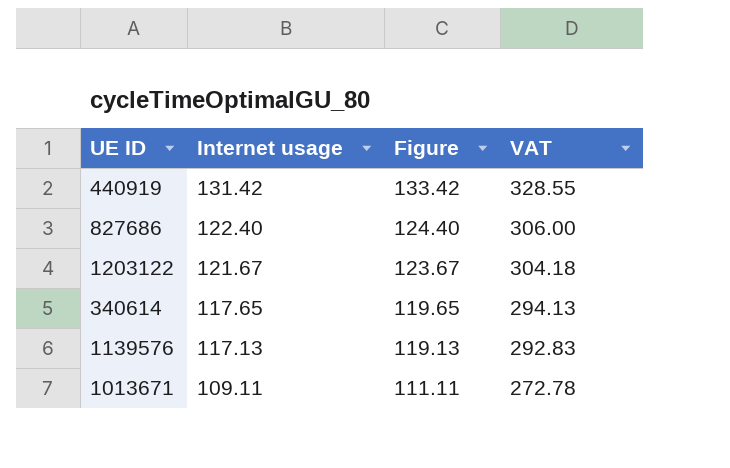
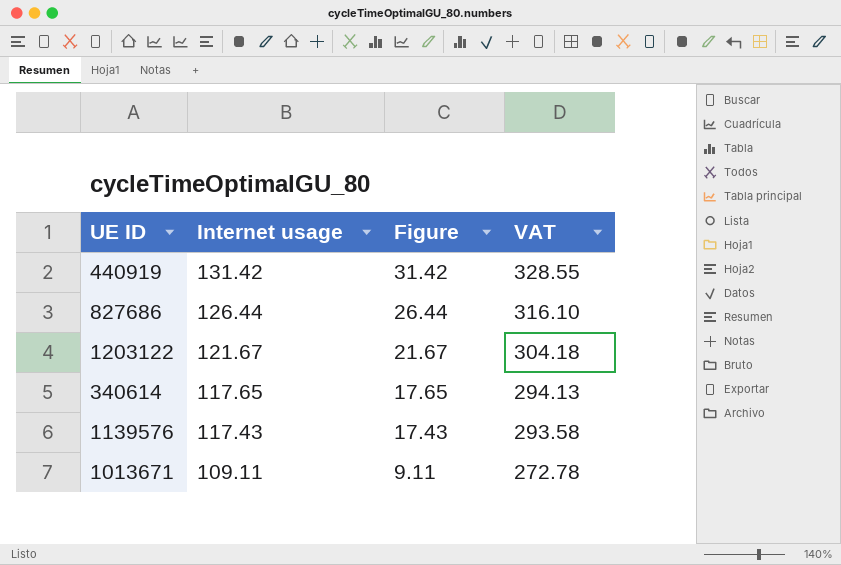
column Figure | formula: [Internet usage] + 2 -> [Internet usage] - 100
827686 | Internet usage: 122.40 -> 126.44
827686 | VAT: 306.00 -> 316.10
1139576 | Internet usage: 117.13 -> 117.43
1139576 | VAT: 292.83 -> 293.58

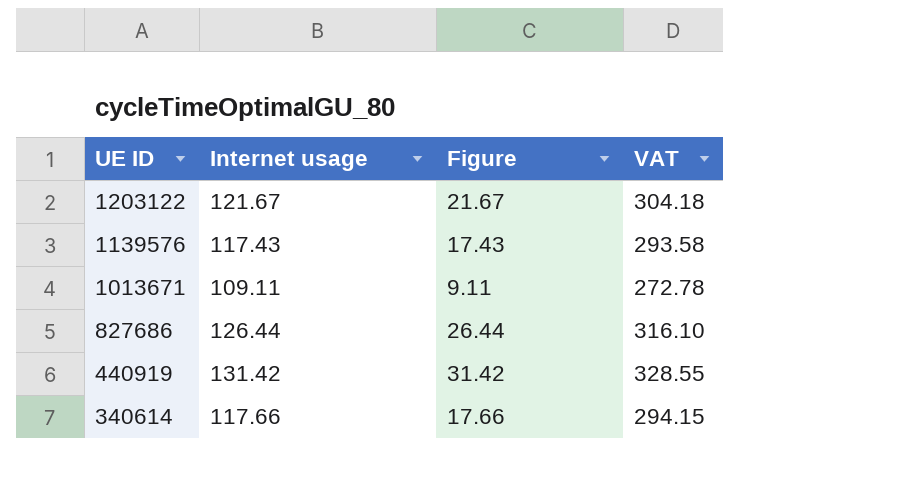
row order: Internet usage descending -> UE ID descending
340614 | Internet usage: 117.65 -> 117.66
340614 | Figure: 17.65 -> 17.66
340614 | VAT: 294.13 -> 294.15

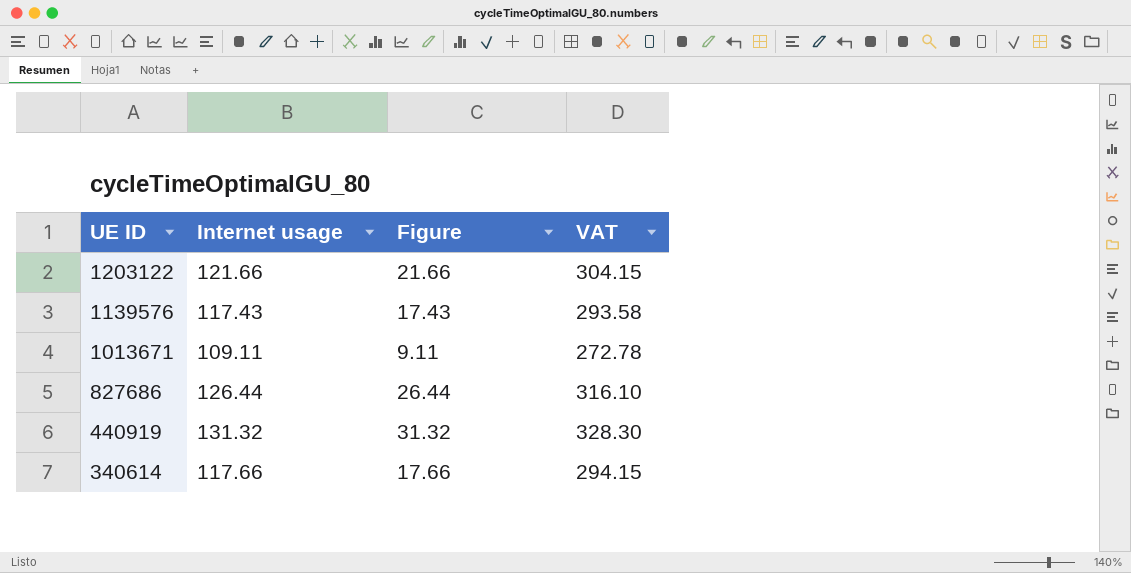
1203122 | Internet usage: 121.67 -> 121.66
1203122 | Figure: 21.67 -> 21.66
1203122 | VAT: 304.18 -> 304.15
440919 | Internet usage: 131.42 -> 131.32
440919 | Figure: 31.42 -> 31.32
440919 | VAT: 328.55 -> 328.30

